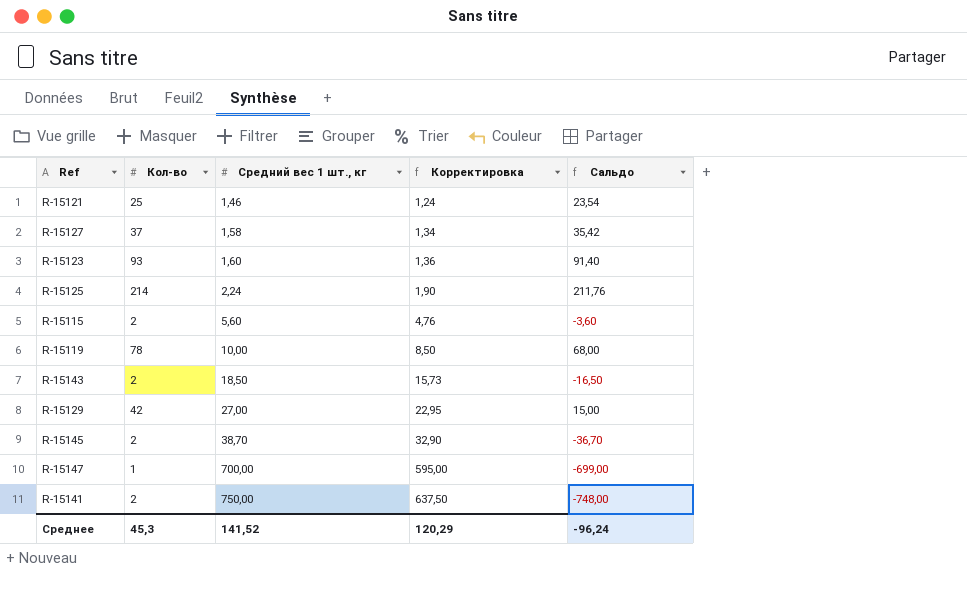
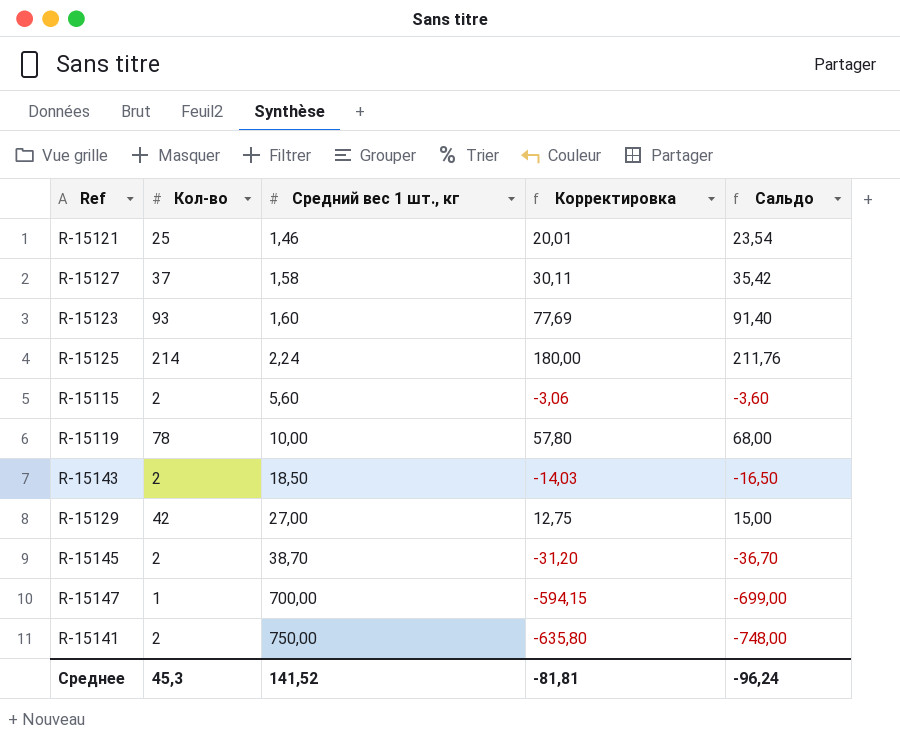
column Корректировка | formula: [Средний вес 1 шт., кг] * 0,85 -> [Сальдо] * 0,85
Среднее | Корректировка: 120,29 -> -81,81

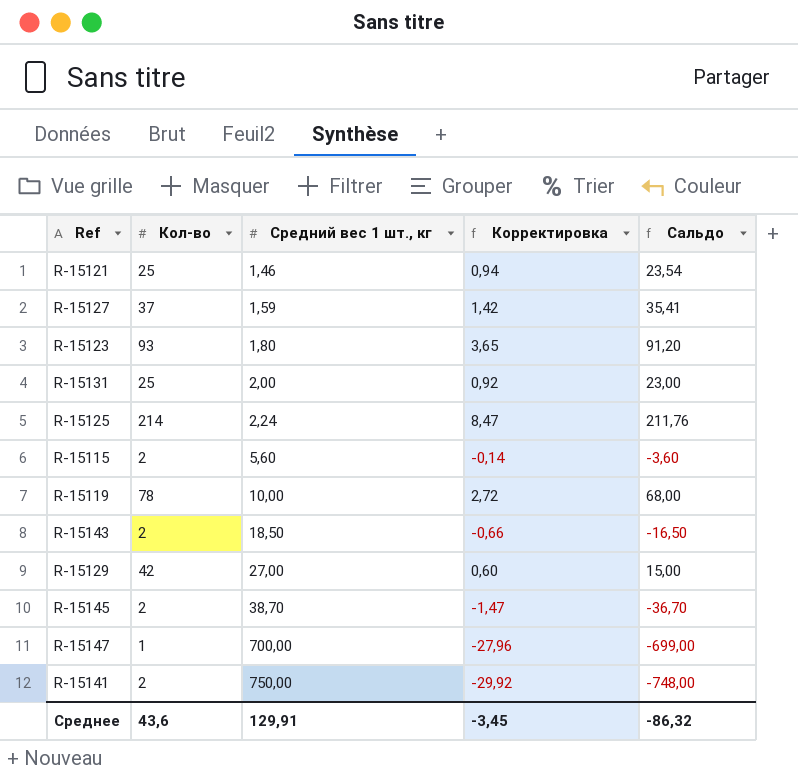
column Корректировка | formula: [Сальдо] * 0,85 -> [Сальдо] * 0,04
R-15127 | Средний вес 1 шт., кг: 1,58 -> 1,59
R-15127 | Сальдо: 35,42 -> 35,41
R-15123 | Средний вес 1 шт., кг: 1,60 -> 1,80
R-15123 | Сальдо: 91,40 -> 91,20
row R-15131: none -> 25 | 2,00 | 0,92 | 23,00
Среднее | Кол-во: 45,3 -> 43,6
Среднее | Средний вес 1 шт., кг: 141,52 -> 129,91
Среднее | Корректировка: -81,81 -> -3,45
Среднее | Сальдо: -96,24 -> -86,32

